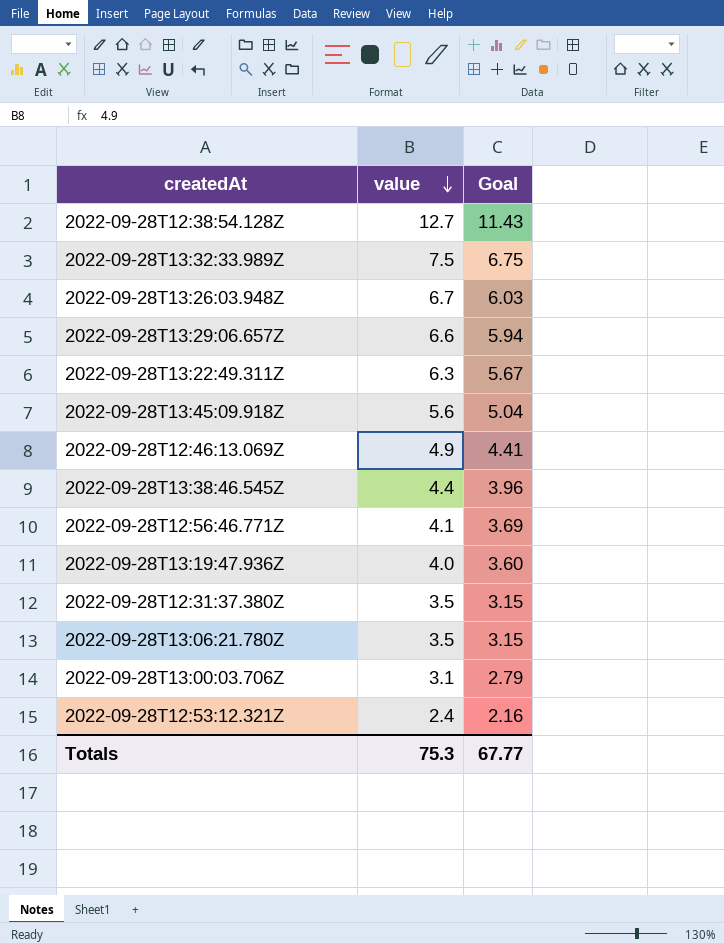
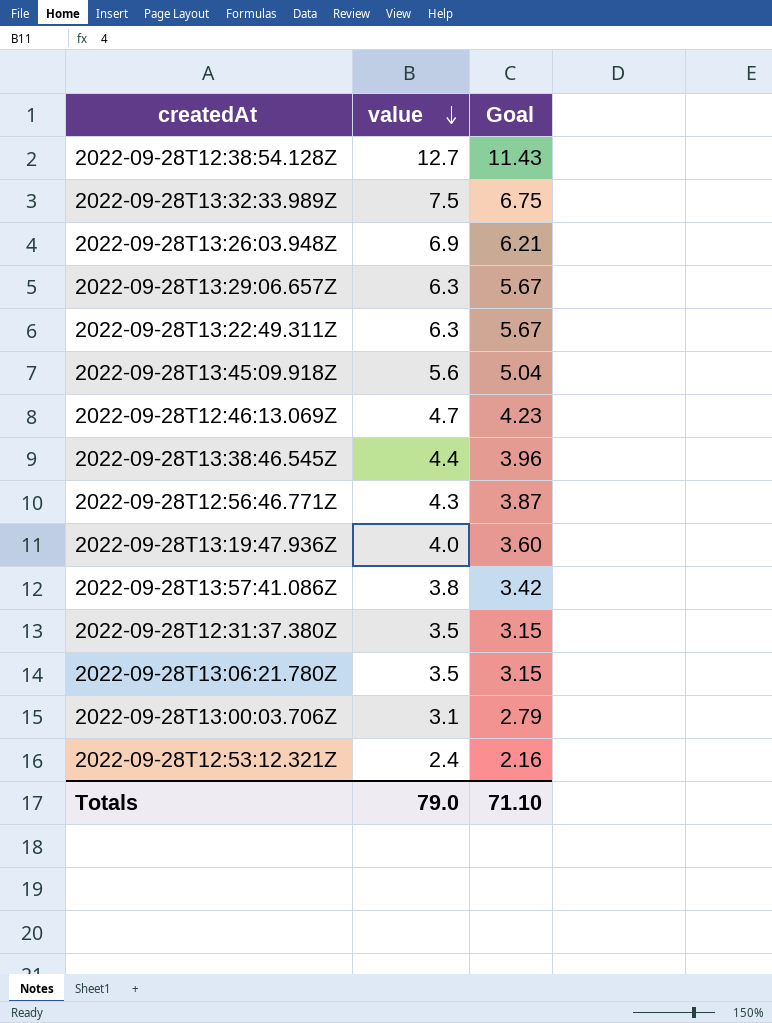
2022-09-28T13:26:03.948Z | value: 6.7 -> 6.9
2022-09-28T13:26:03.948Z | Goal: 6.03 -> 6.21
2022-09-28T13:29:06.657Z | value: 6.6 -> 6.3
2022-09-28T13:29:06.657Z | Goal: 5.94 -> 5.67
2022-09-28T12:46:13.069Z | value: 4.9 -> 4.7
2022-09-28T12:46:13.069Z | Goal: 4.41 -> 4.23
2022-09-28T12:56:46.771Z | value: 4.1 -> 4.3
2022-09-28T12:56:46.771Z | Goal: 3.69 -> 3.87
row 2022-09-28T13:57:41.086Z: none -> 3.8 | 3.42
Totals | value: 75.3 -> 79.0
Totals | Goal: 67.77 -> 71.10

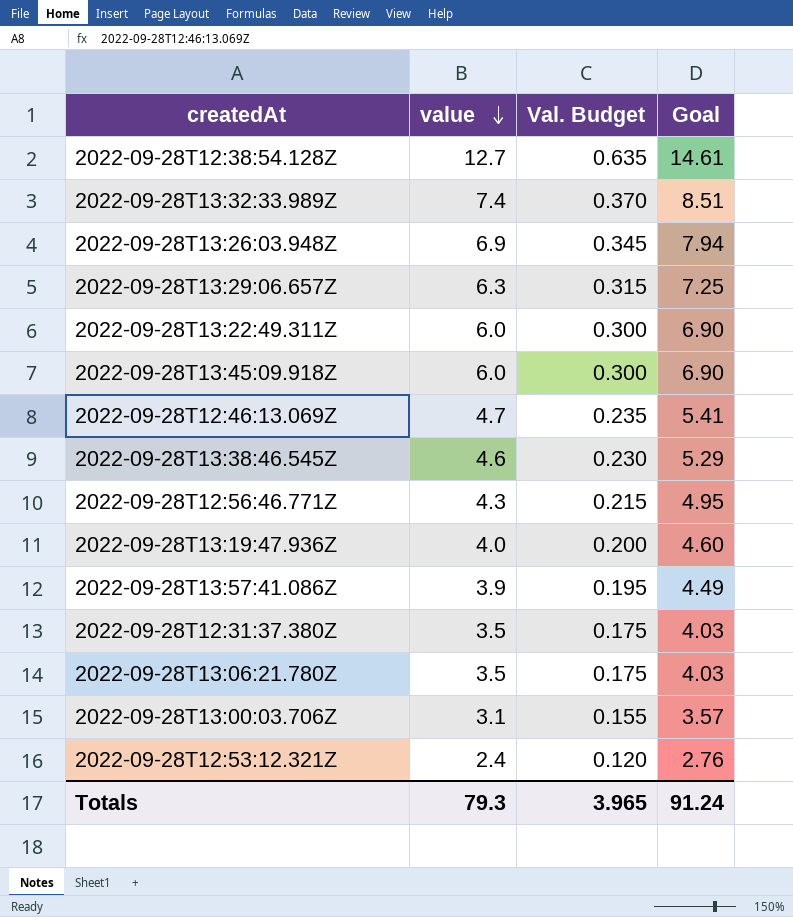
column Val. Budget | formula: none -> [value] * 0.05
column Goal | formula: [value] * 0.9 -> [value] * 1.15
2022-09-28T13:32:33.989Z | value: 7.5 -> 7.4
2022-09-28T13:22:49.311Z | value: 6.3 -> 6.0
2022-09-28T13:45:09.918Z | value: 5.6 -> 6.0
2022-09-28T13:38:46.545Z | value: 4.4 -> 4.6
2022-09-28T13:57:41.086Z | value: 3.8 -> 3.9
Totals | value: 79.0 -> 79.3
Totals | Goal: 71.10 -> 91.24

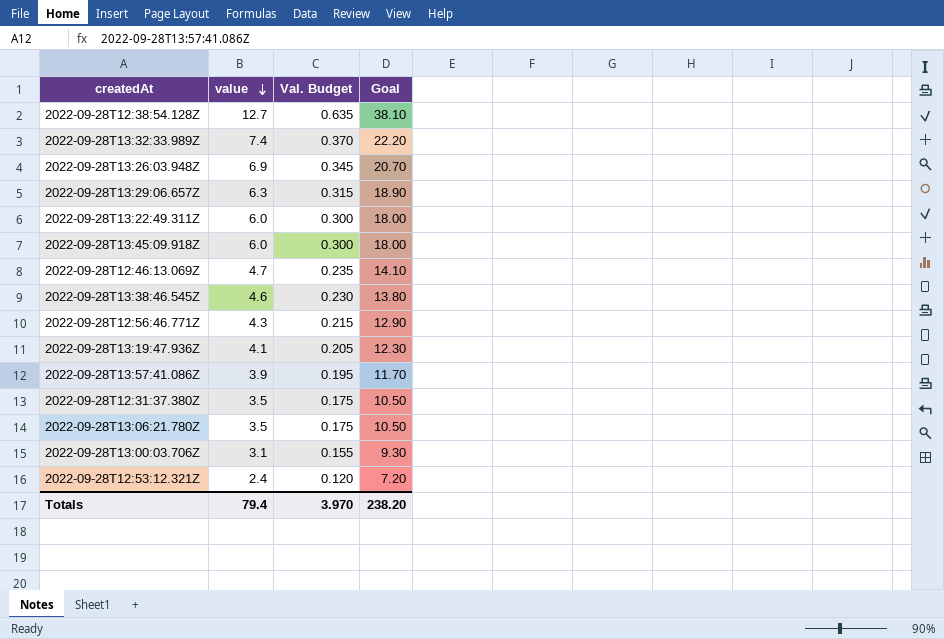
column Goal | formula: [value] * 1.15 -> [value] * 3
2022-09-28T13:19:47.936Z | value: 4.0 -> 4.1
2022-09-28T13:19:47.936Z | Val. Budget: 0.200 -> 0.205
Totals | value: 79.3 -> 79.4
Totals | Val. Budget: 3.965 -> 3.970
Totals | Goal: 91.24 -> 238.20

